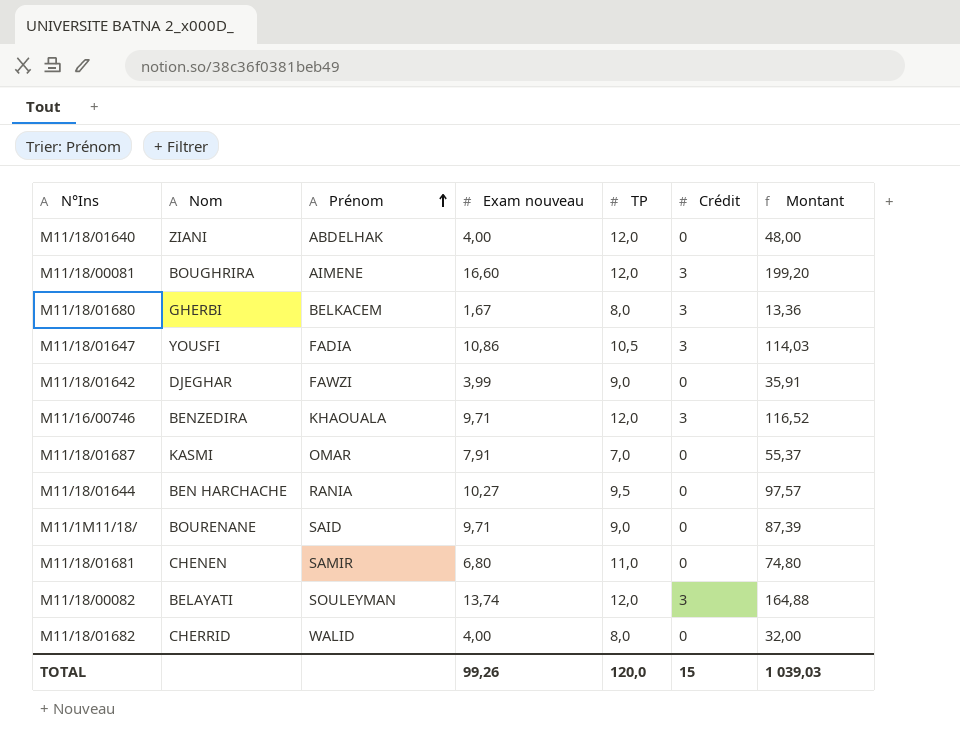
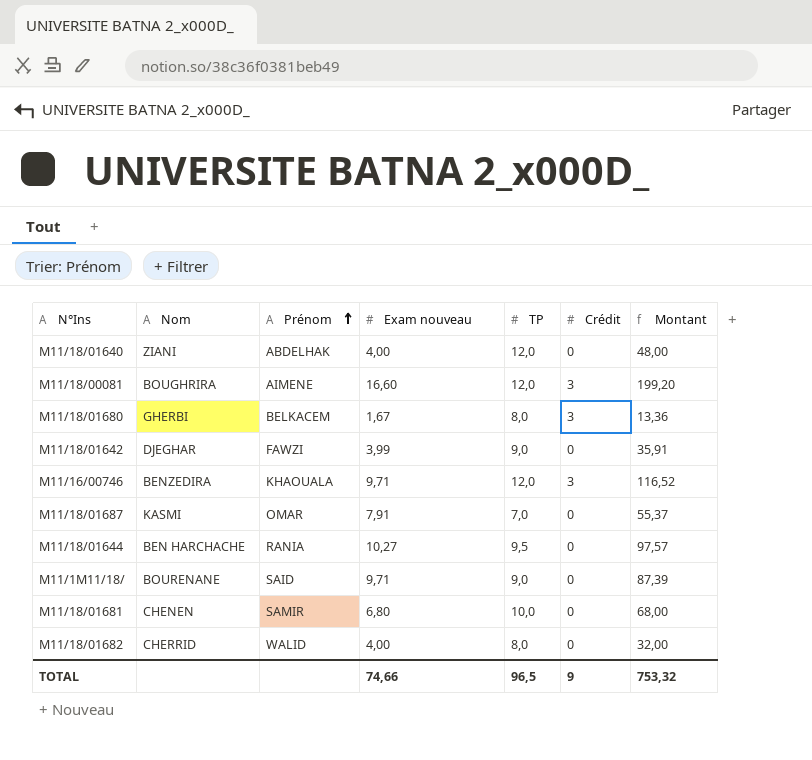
row M11/18/01647: YOUSFI | FADIA | 10,86 | 10,5 | 3 | 114,03 -> none
row M11/18/00082: BELAYATI | SOULEYMAN | 13,74 | 12,0 | 3 | 164,88 -> none
M11/18/01681 | TP: 11,0 -> 10,0
M11/18/01681 | Montant: 74,80 -> 68,00
TOTAL | Exam nouveau: 99,26 -> 74,66
TOTAL | TP: 120,0 -> 96,5
TOTAL | Crédit: 15 -> 9
TOTAL | Montant: 1 039,03 -> 753,32

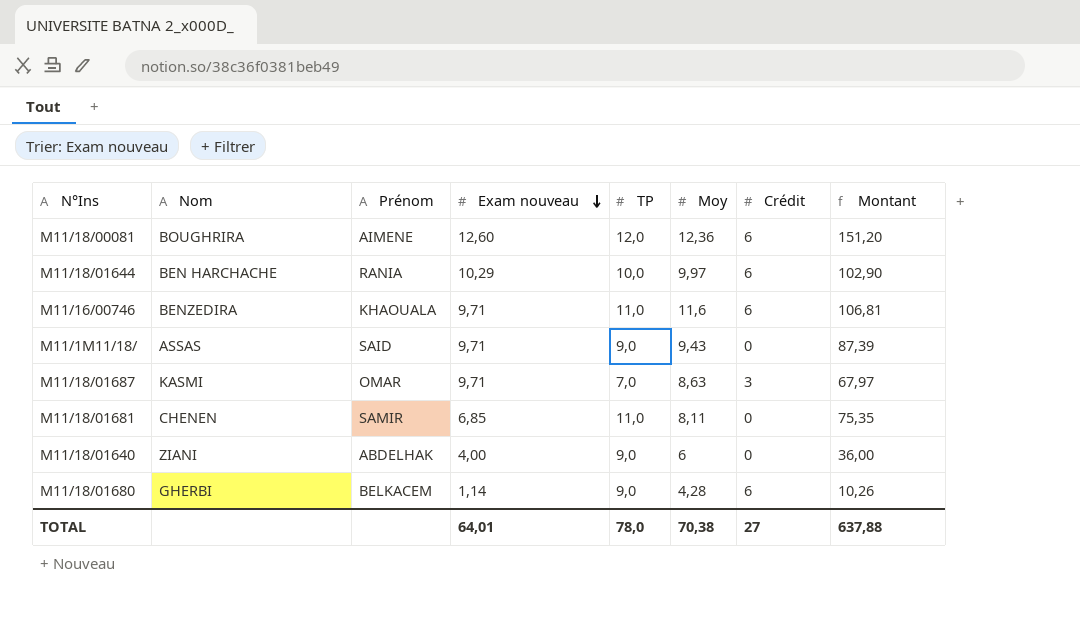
row order: Prénom ascending -> Exam nouveau descending
column Moy | position: none -> 6
row M11/18/01642: DJEGHAR | FAWZI | 3,99 | 9,0 | 0 | 35,91 -> none
row M11/18/01682: CHERRID | WALID | 4,00 | 8,0 | 0 | 32,00 -> none
M11/18/00081 | Exam nouveau: 16,60 -> 12,60
M11/18/00081 | Crédit: 3 -> 6
M11/18/00081 | Montant: 199,20 -> 151,20
M11/18/01644 | Exam nouveau: 10,27 -> 10,29
M11/18/01644 | TP: 9,5 -> 10,0
M11/18/01644 | Crédit: 0 -> 6
M11/18/01644 | Montant: 97,57 -> 102,90
M11/16/00746 | TP: 12,0 -> 11,0
M11/16/00746 | Crédit: 3 -> 6
M11/16/00746 | Montant: 116,52 -> 106,81
M11/1M11/18/ | Nom: BOURENANE -> ASSAS
M11/18/01687 | Exam nouveau: 7,91 -> 9,71
M11/18/01687 | Crédit: 0 -> 3
M11/18/01687 | Montant: 55,37 -> 67,97
M11/18/01681 | Exam nouveau: 6,80 -> 6,85
M11/18/01681 | TP: 10,0 -> 11,0
M11/18/01681 | Montant: 68,00 -> 75,35
M11/18/01640 | TP: 12,0 -> 9,0
M11/18/01640 | Montant: 48,00 -> 36,00
M11/18/01680 | Exam nouveau: 1,67 -> 1,14
M11/18/01680 | TP: 8,0 -> 9,0
M11/18/01680 | Crédit: 3 -> 6
M11/18/01680 | Montant: 13,36 -> 10,26
TOTAL | Exam nouveau: 74,66 -> 64,01
TOTAL | TP: 96,5 -> 78,0
TOTAL | Crédit: 9 -> 27
TOTAL | Montant: 753,32 -> 637,88

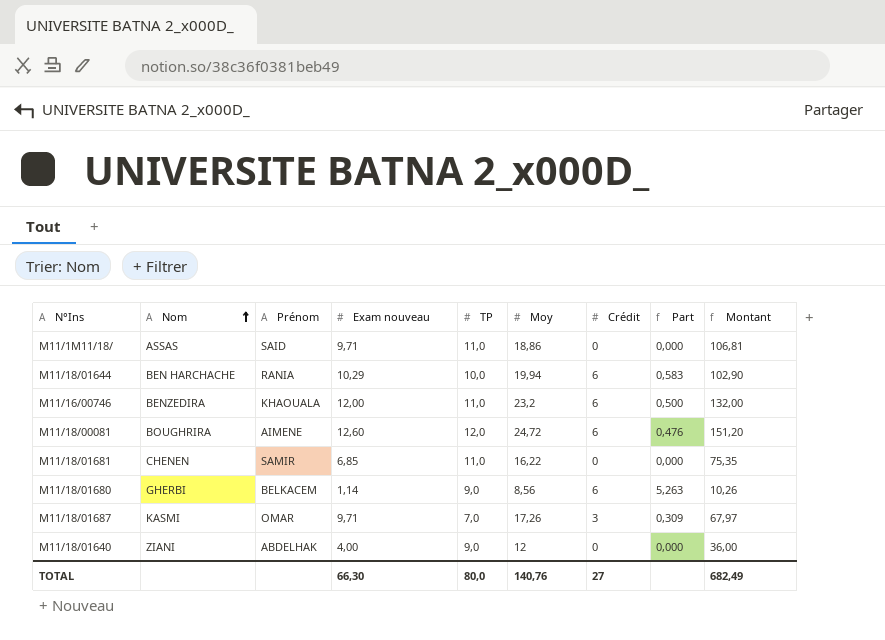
row order: Exam nouveau descending -> Nom ascending
column Part | formula: none -> [Crédit] / [Exam nouveau]
M11/1M11/18/ | TP: 9,0 -> 11,0
M11/1M11/18/ | Moy: 9,43 -> 18,86
M11/1M11/18/ | Montant: 87,39 -> 106,81
M11/18/01644 | Moy: 9,97 -> 19,94
M11/16/00746 | Exam nouveau: 9,71 -> 12,00
M11/16/00746 | Moy: 11,6 -> 23,2
M11/16/00746 | Montant: 106,81 -> 132,00
M11/18/00081 | Moy: 12,36 -> 24,72
M11/18/01681 | Moy: 8,11 -> 16,22
M11/18/01680 | Moy: 4,28 -> 8,56
M11/18/01687 | Moy: 8,63 -> 17,26
M11/18/01640 | Moy: 6 -> 12
TOTAL | Exam nouveau: 64,01 -> 66,30
TOTAL | TP: 78,0 -> 80,0
TOTAL | Moy: 70,38 -> 140,76
TOTAL | Montant: 637,88 -> 682,49

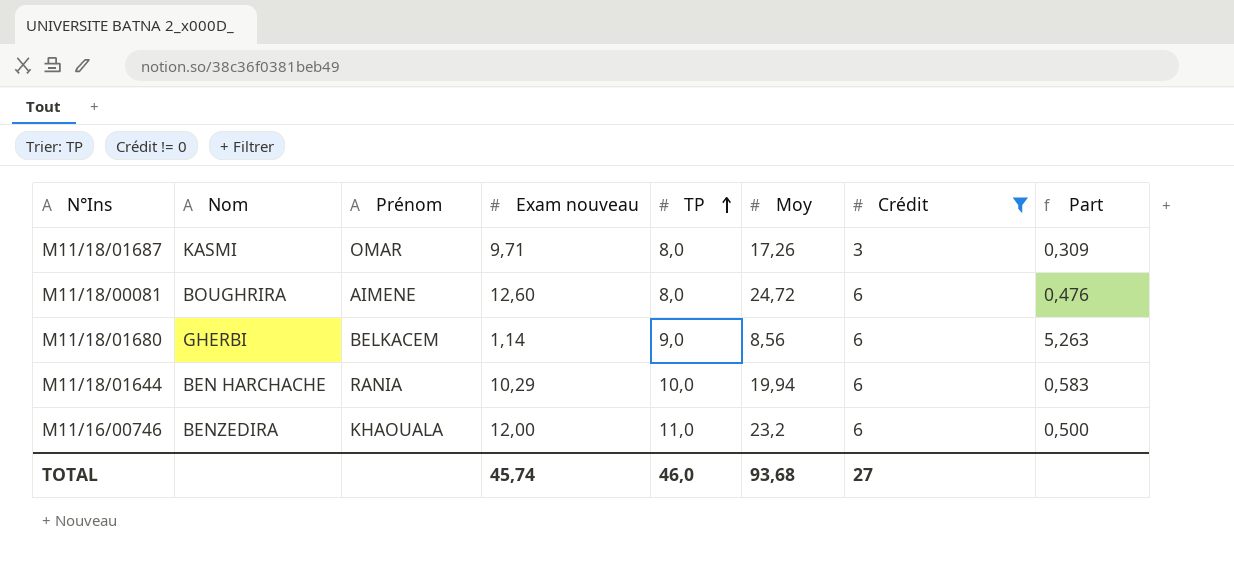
filter: none -> Crédit != 0
row order: Nom ascending -> TP ascending
column Montant | formula: [Exam nouveau] * [TP] -> none
M11/18/01687 | TP: 7,0 -> 8,0
M11/18/00081 | TP: 12,0 -> 8,0
TOTAL | Exam nouveau: 66,30 -> 45,74
TOTAL | TP: 80,0 -> 46,0
TOTAL | Moy: 140,76 -> 93,68

